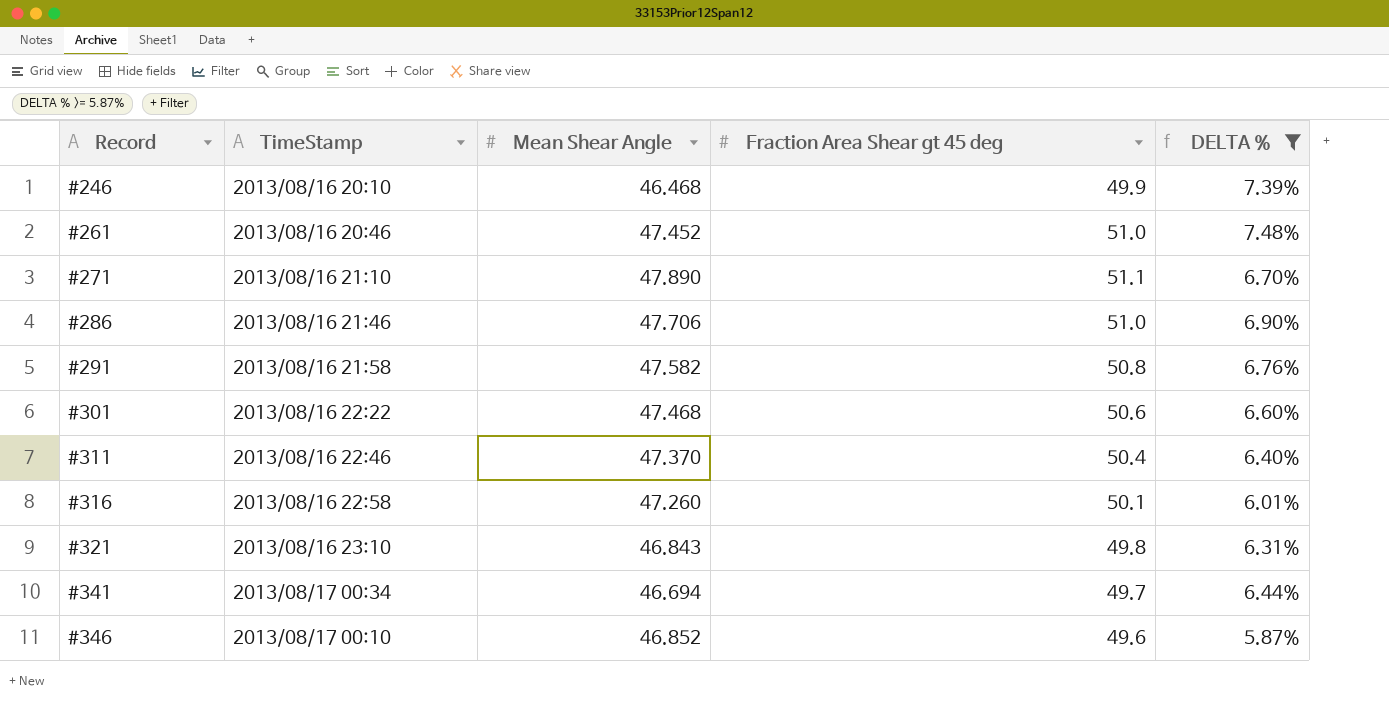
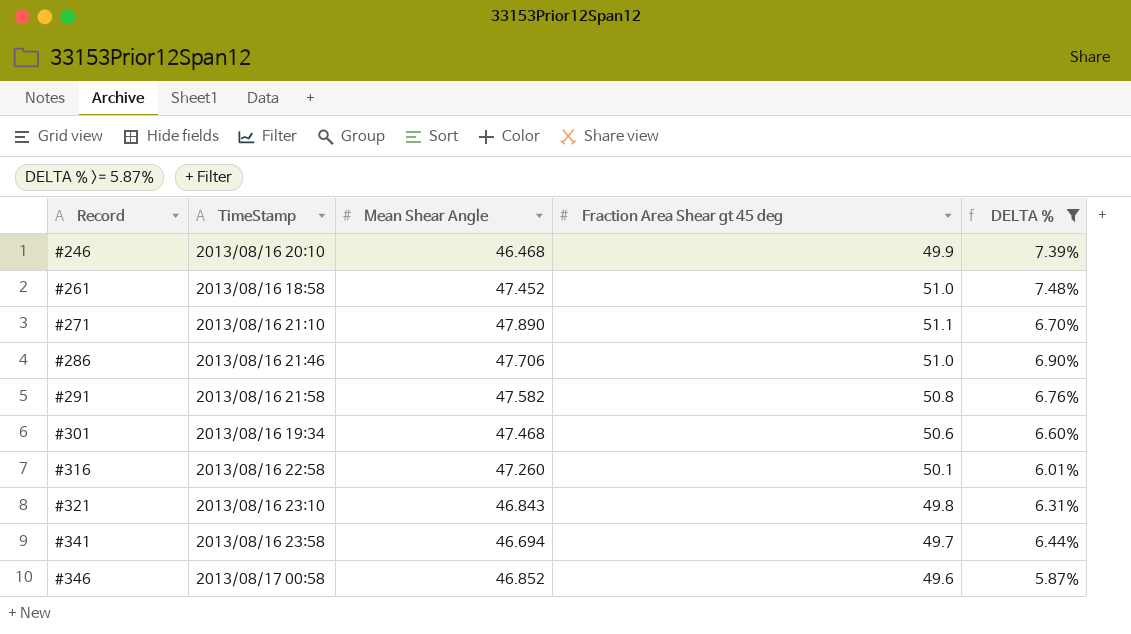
row #311: 2013/08/16 22:46 | 47.370 | 50.4 | 6.40% -> none
#261 | TimeStamp: 2013/08/16 20:46 -> 2013/08/16 18:58
#301 | TimeStamp: 2013/08/16 22:22 -> 2013/08/16 19:34
#341 | TimeStamp: 2013/08/17 00:34 -> 2013/08/16 23:58
#346 | TimeStamp: 2013/08/17 00:10 -> 2013/08/17 00:58

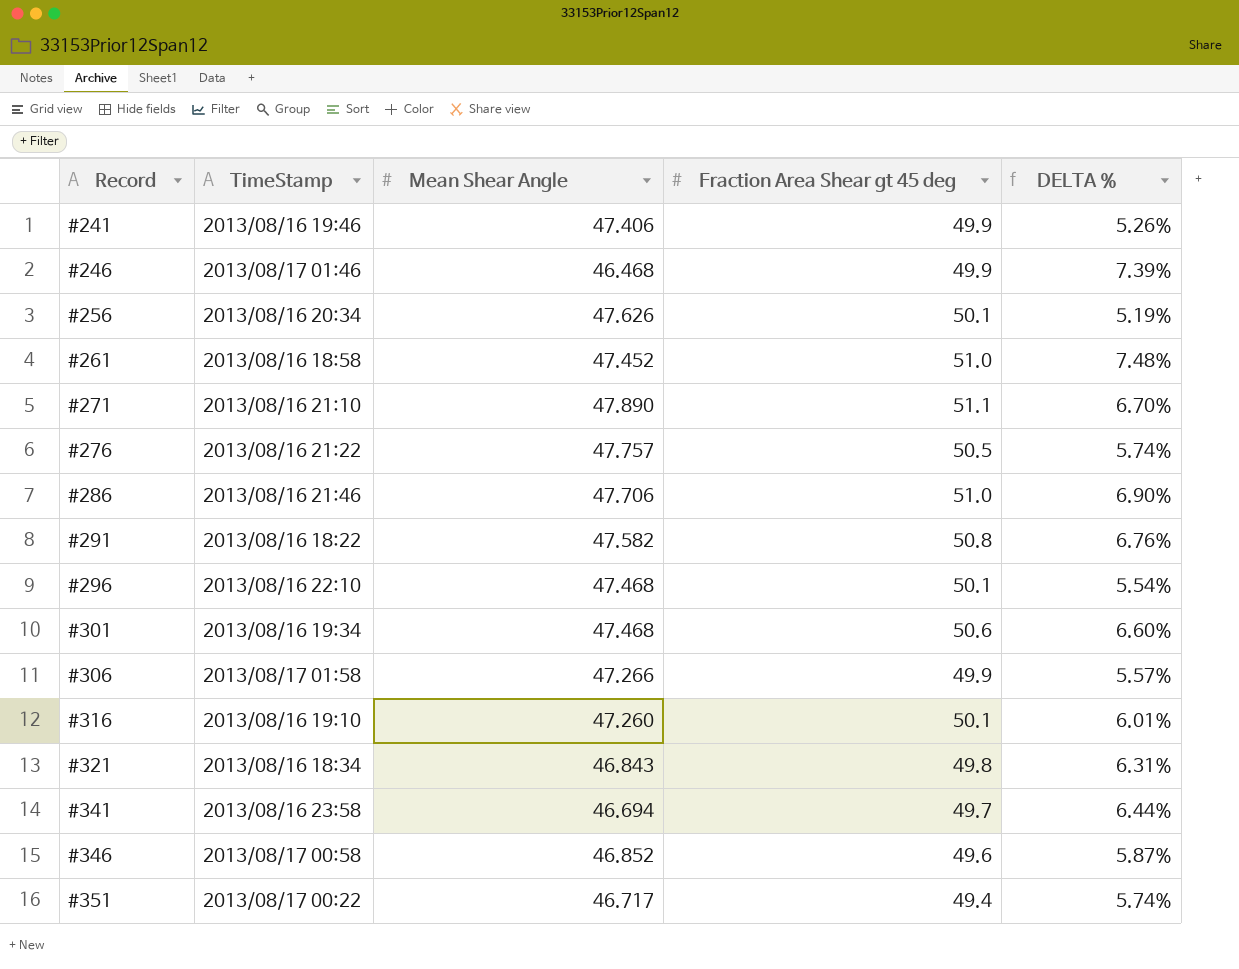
filter: DELTA % >= 5.87% -> none
#246 | TimeStamp: 2013/08/16 20:10 -> 2013/08/17 01:46
#291 | TimeStamp: 2013/08/16 21:58 -> 2013/08/16 18:22
#316 | TimeStamp: 2013/08/16 22:58 -> 2013/08/16 19:10
#321 | TimeStamp: 2013/08/16 23:10 -> 2013/08/16 18:34

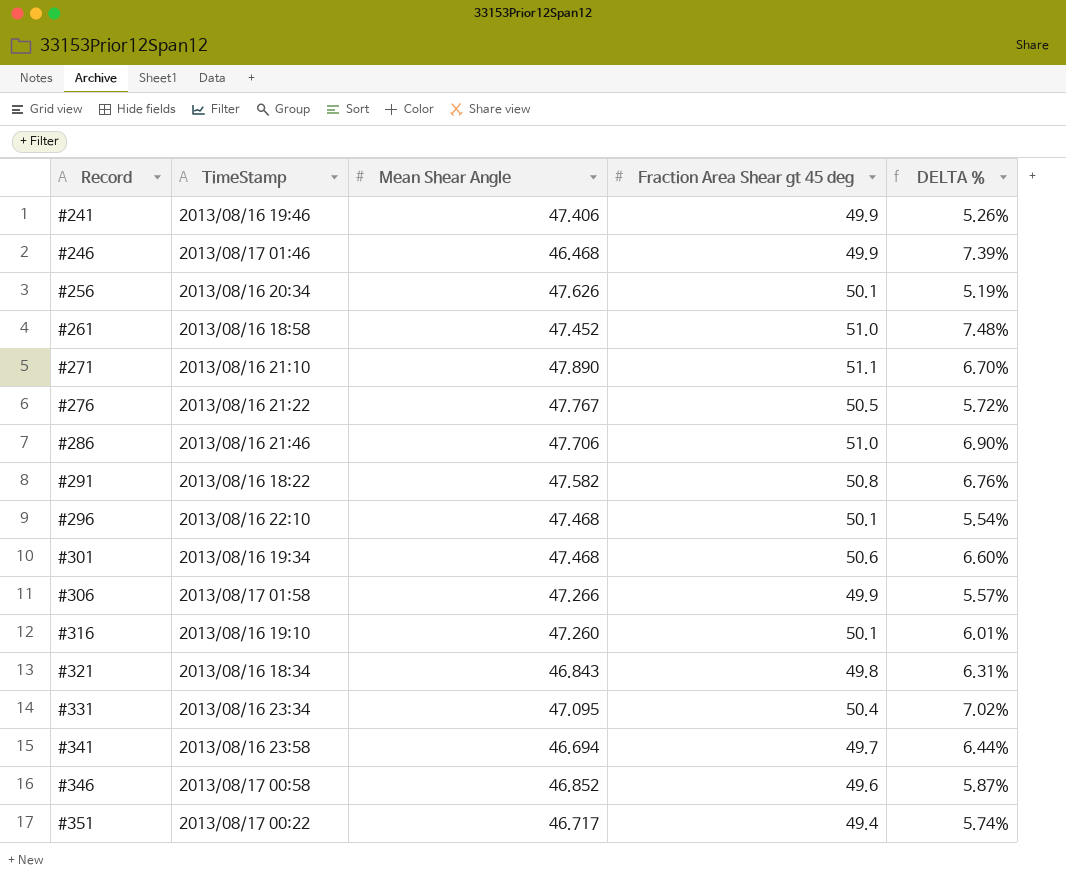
#276 | Mean Shear Angle: 47.757 -> 47.767
#276 | DELTA %: 5.74% -> 5.72%
row #331: none -> 2013/08/16 23:34 | 47.095 | 50.4 | 7.02%

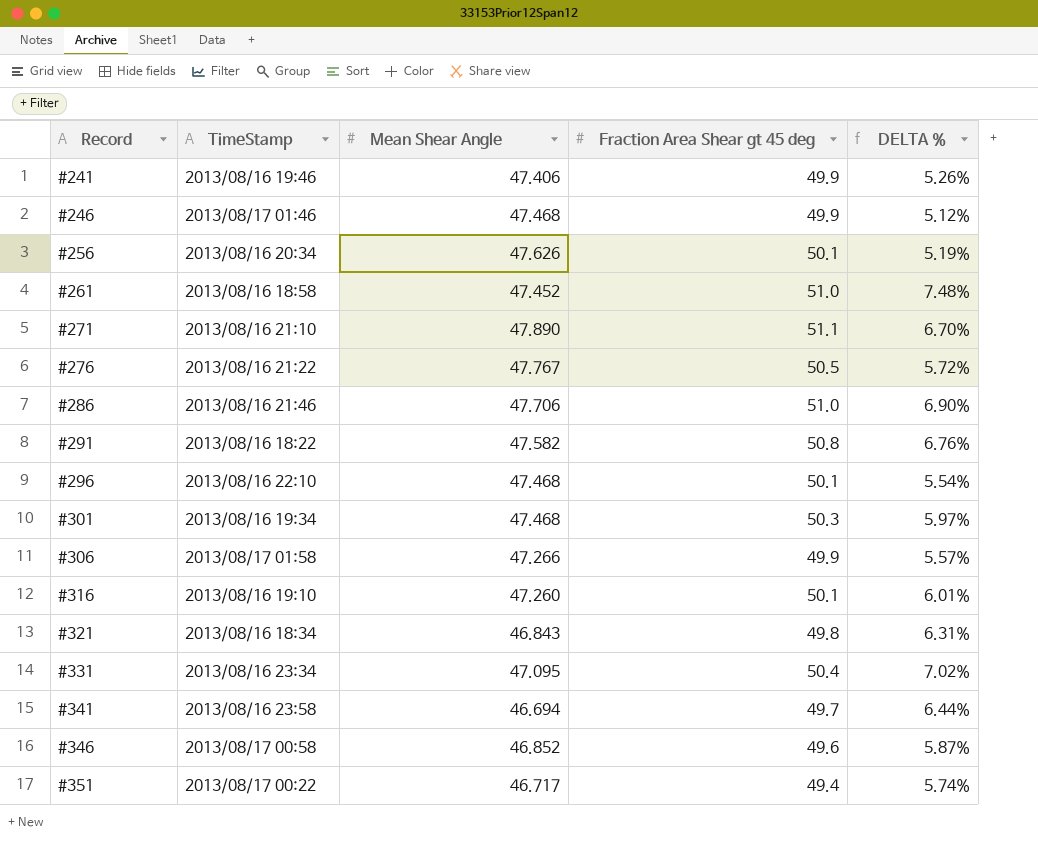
#246 | Mean Shear Angle: 46.468 -> 47.468
#246 | DELTA %: 7.39% -> 5.12%
#301 | Fraction Area Shear gt 45 deg: 50.6 -> 50.3
#301 | DELTA %: 6.60% -> 5.97%

